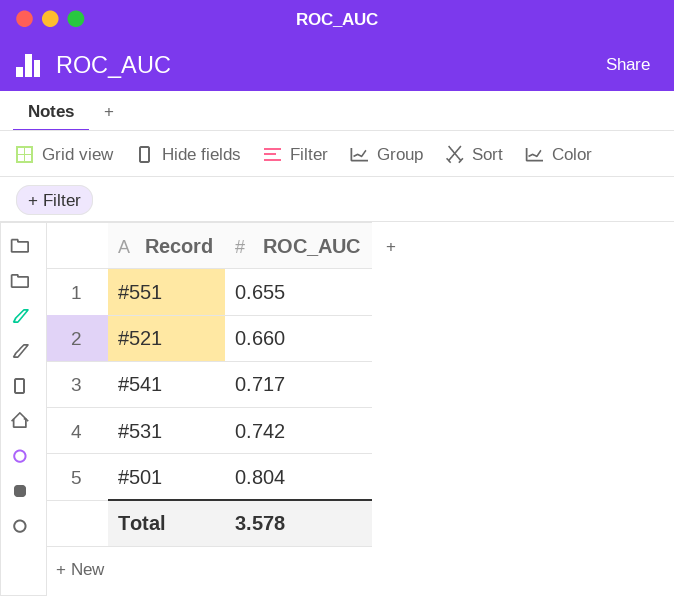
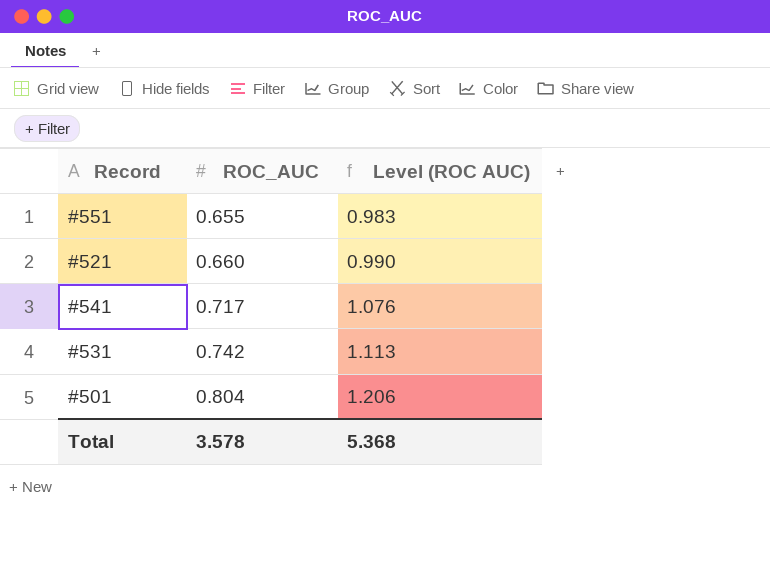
column Level (ROC AUC) | formula: none -> [ROC_AUC] * 1.5

